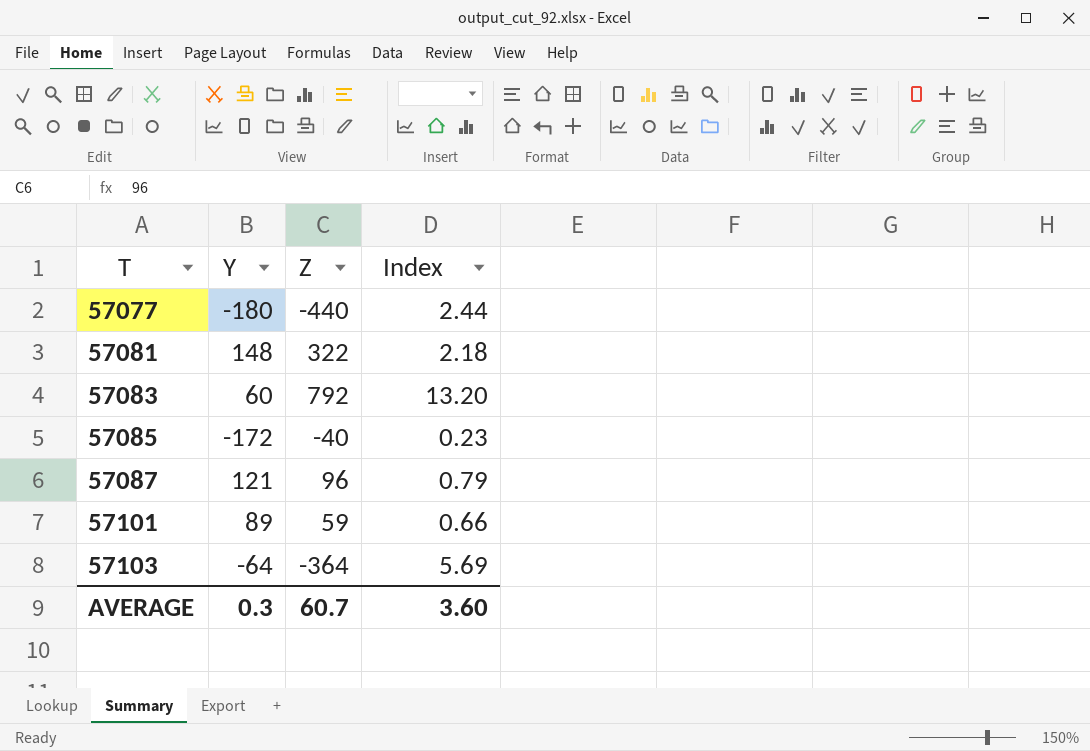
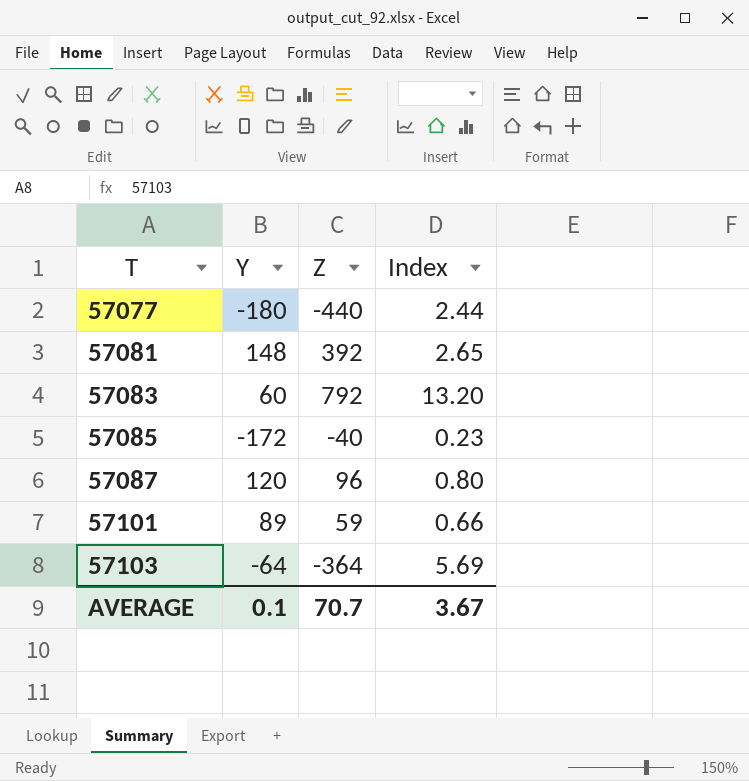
57081 | Z: 322 -> 392
57081 | Index: 2.18 -> 2.65
57087 | Y: 121 -> 120
57087 | Index: 0.79 -> 0.80
AVERAGE | Y: 0.3 -> 0.1
AVERAGE | Z: 60.7 -> 70.7
AVERAGE | Index: 3.60 -> 3.67

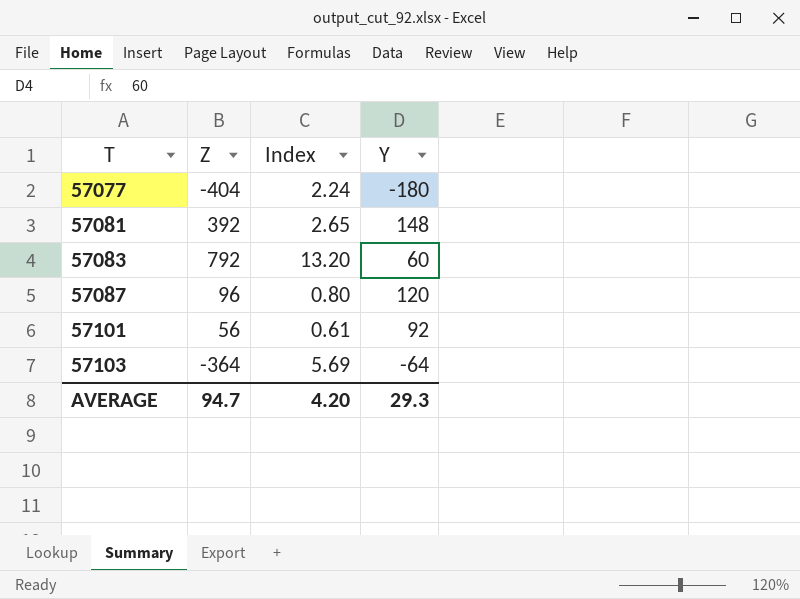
column Y | position: 2 -> 4
row 57085: -172 | -40 | 0.23 -> none
57077 | Z: -440 -> -404
57077 | Index: 2.44 -> 2.24
57101 | Z: 59 -> 56
57101 | Index: 0.66 -> 0.61
57101 | Y: 89 -> 92
AVERAGE | Z: 70.7 -> 94.7
AVERAGE | Index: 3.67 -> 4.20
AVERAGE | Y: 0.1 -> 29.3

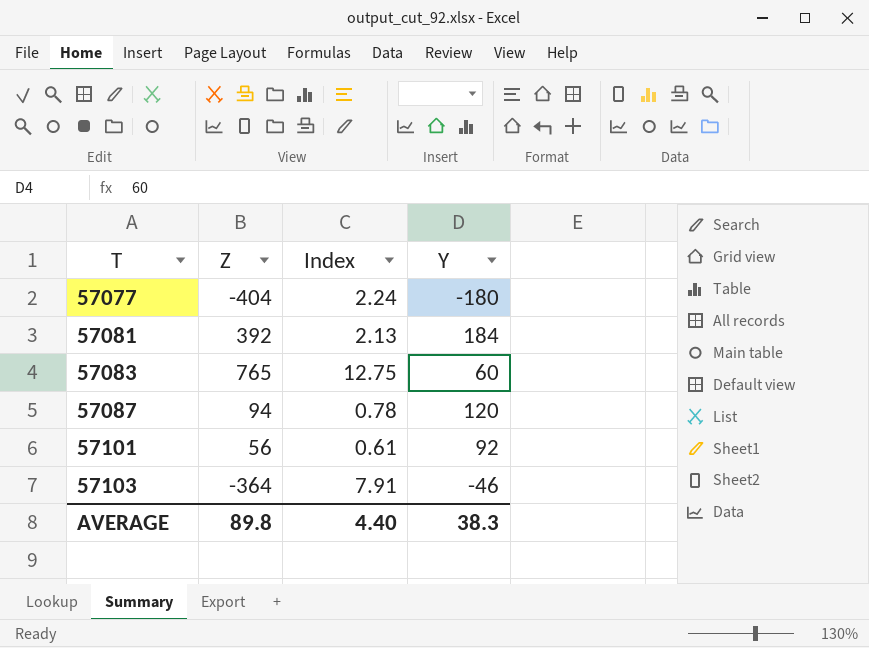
57081 | Index: 2.65 -> 2.13
57081 | Y: 148 -> 184
57083 | Z: 792 -> 765
57083 | Index: 13.20 -> 12.75
57087 | Z: 96 -> 94
57087 | Index: 0.80 -> 0.78
57103 | Index: 5.69 -> 7.91
57103 | Y: -64 -> -46
AVERAGE | Z: 94.7 -> 89.8
AVERAGE | Index: 4.20 -> 4.40
AVERAGE | Y: 29.3 -> 38.3

